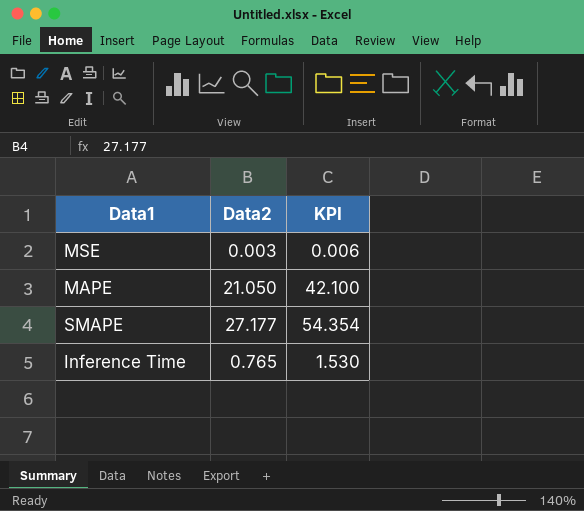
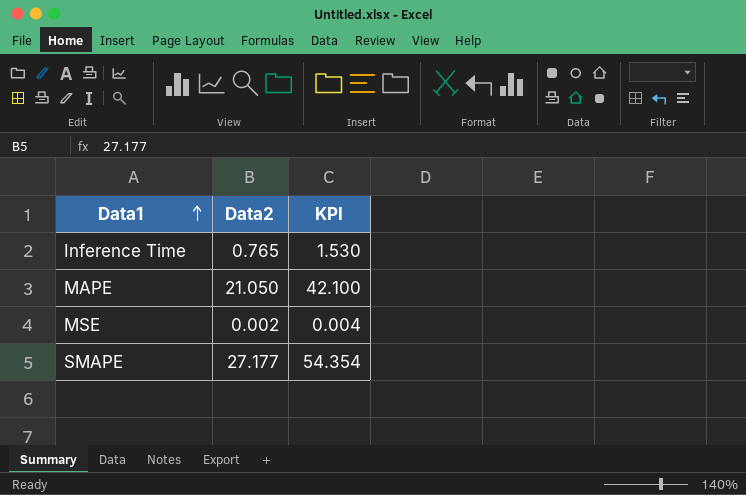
row order: none -> Data1 ascending
MSE | Data2: 0.003 -> 0.002
MSE | KPI: 0.006 -> 0.004

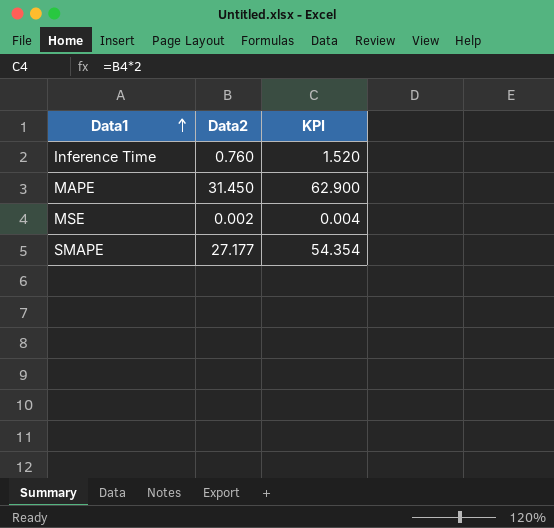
Inference Time | Data2: 0.765 -> 0.760
Inference Time | KPI: 1.530 -> 1.520
MAPE | Data2: 21.050 -> 31.450
MAPE | KPI: 42.100 -> 62.900

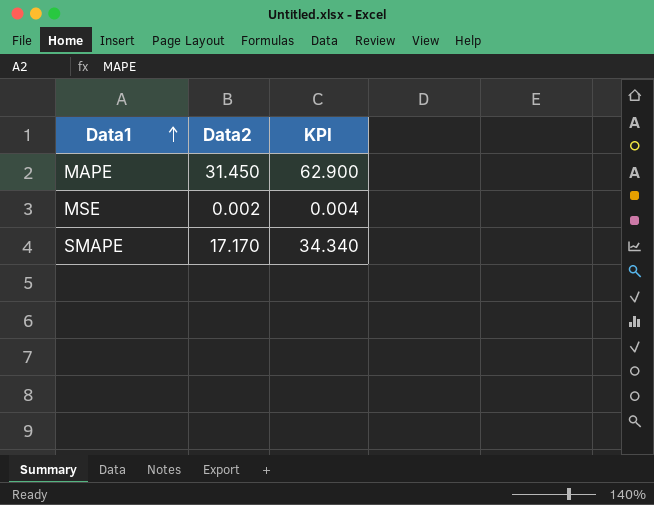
row Inference Time: 0.760 | 1.520 -> none
SMAPE | Data2: 27.177 -> 17.170
SMAPE | KPI: 54.354 -> 34.340

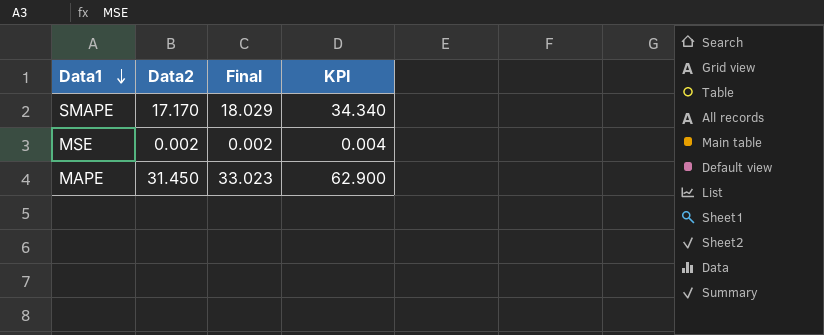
row order: Data1 ascending -> Data1 descending
column Final | formula: none -> [Data2] * 1.05

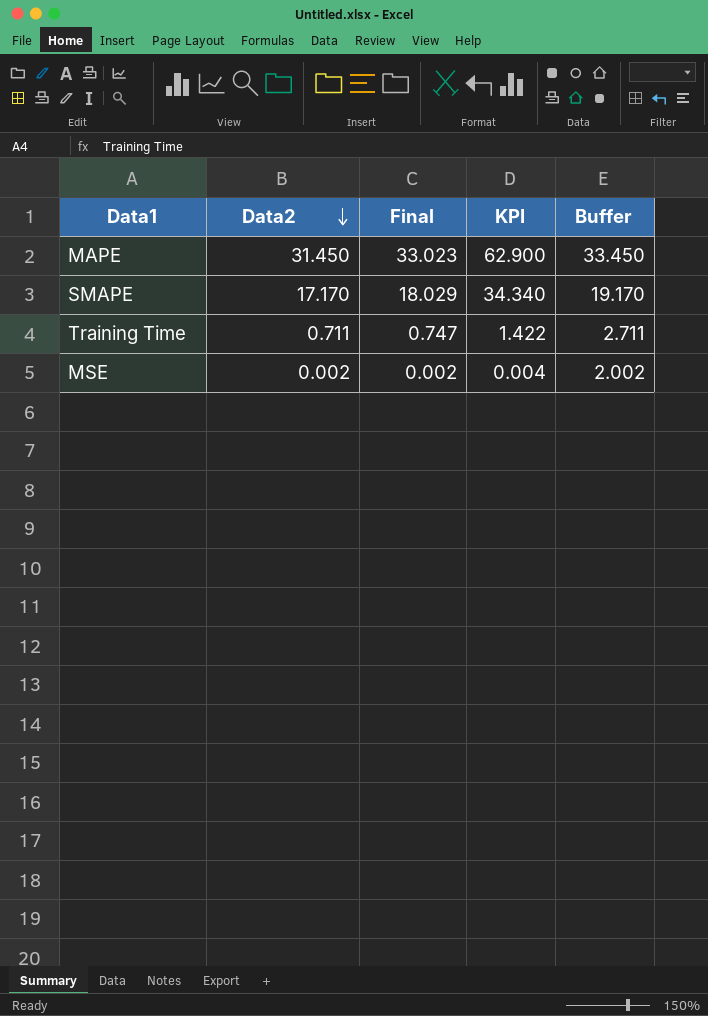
row order: Data1 descending -> Data2 descending
column Buffer | formula: none -> [Data2] + 2
row Training Time: none -> 0.711 | 0.747 | 1.422 | 2.711

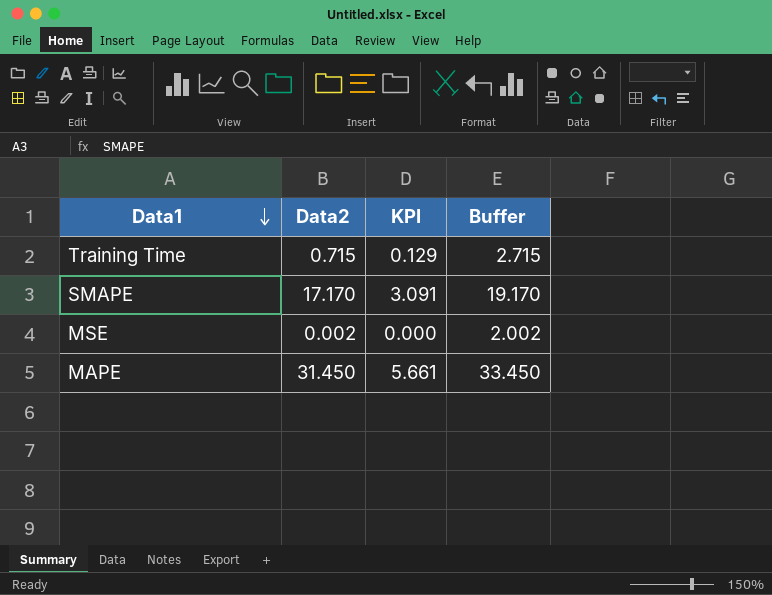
row order: Data2 descending -> Data1 descending
column Final | formula: [Data2] * 1.05 -> none
column KPI | formula: [Data2] * 2 -> [Data2] * 0.18
Training Time | Data2: 0.711 -> 0.715
Training Time | Buffer: 2.711 -> 2.715

